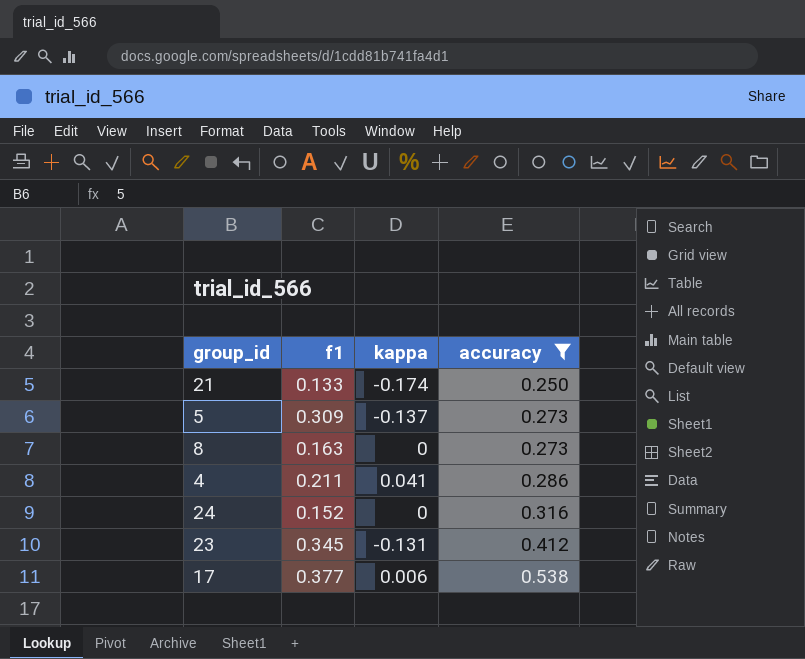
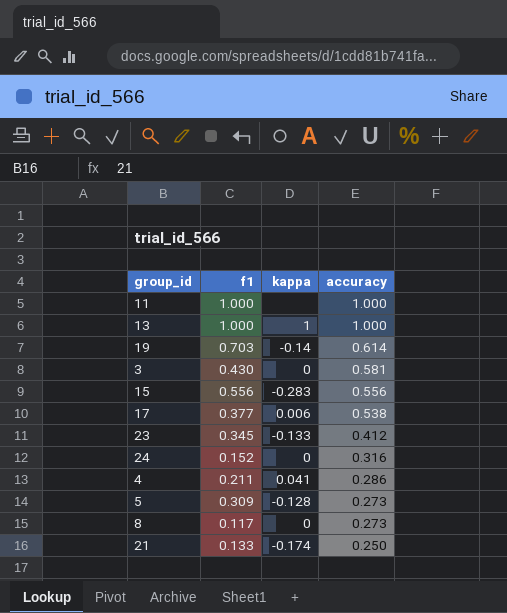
filter: accuracy <= 0.538 -> none
row order: accuracy ascending -> accuracy descending
23 | kappa: -0.131 -> -0.133
5 | kappa: -0.137 -> -0.128
8 | f1: 0.163 -> 0.117

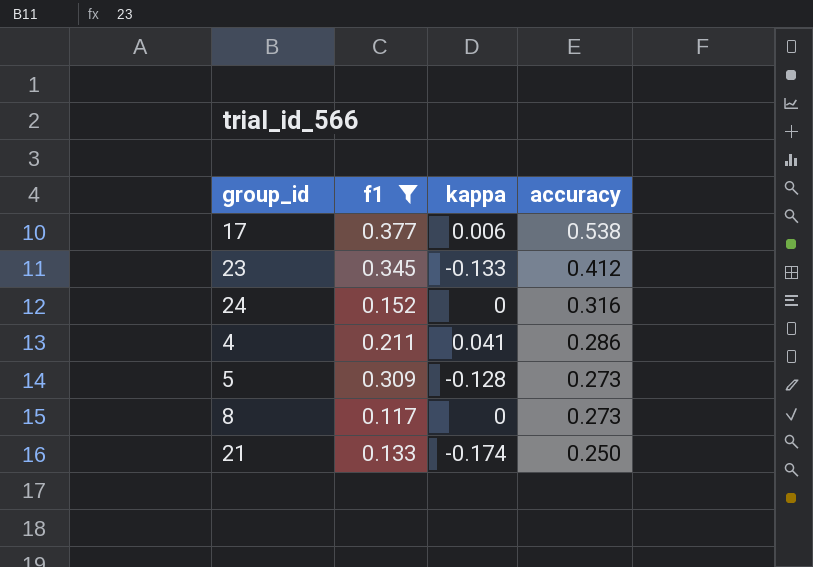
filter: none -> f1 <= 0.377

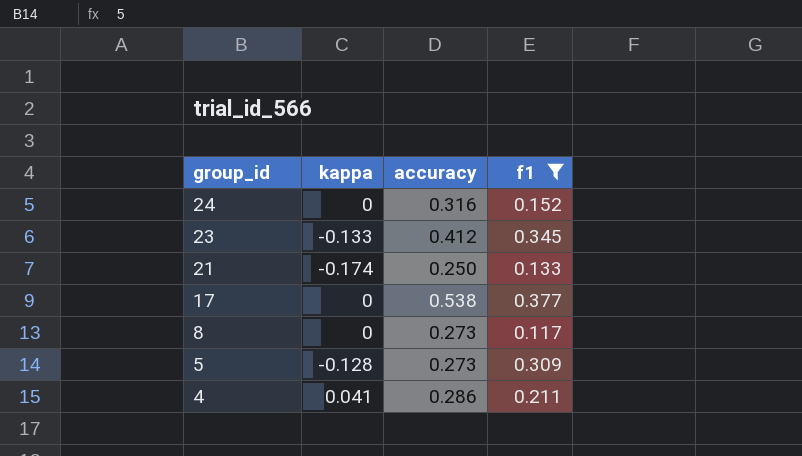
row order: accuracy descending -> group_id descending
column f1 | position: 2 -> 4
17 | kappa: 0.006 -> 0

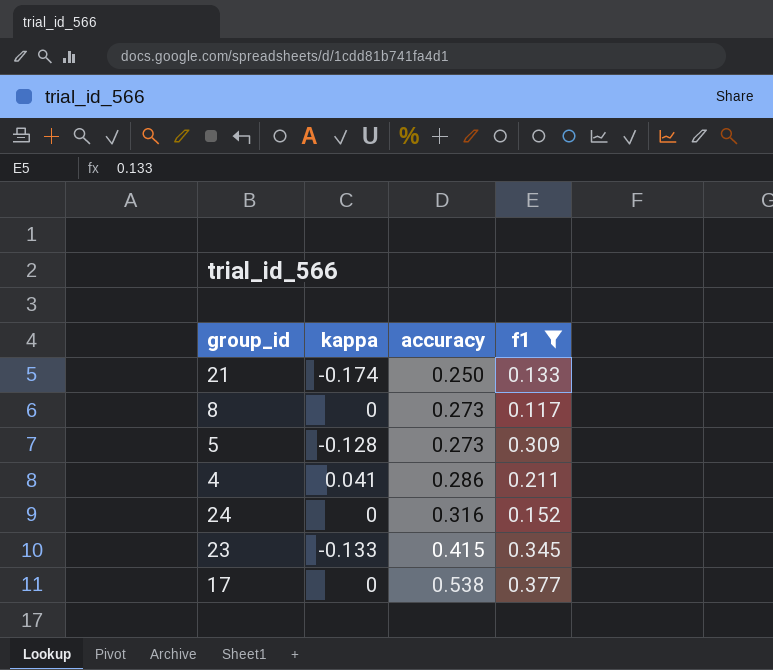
row order: group_id descending -> accuracy ascending
23 | accuracy: 0.412 -> 0.415

